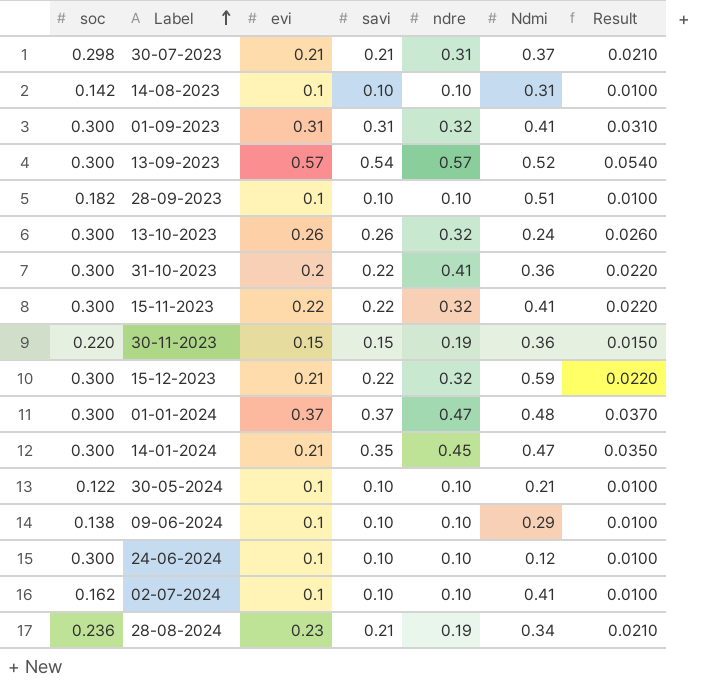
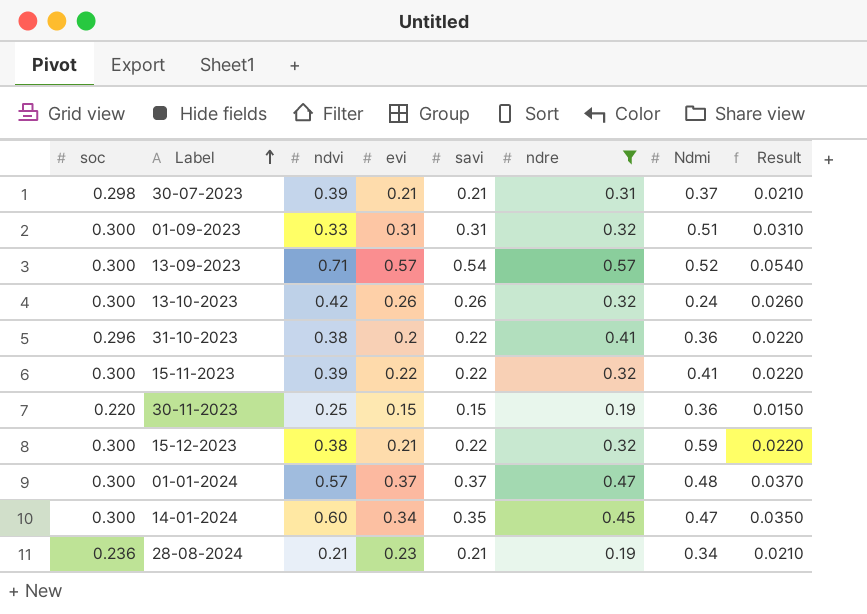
filter: none -> ndre != 0.10
column ndvi | position: none -> 3
01-09-2023 | Ndmi: 0.41 -> 0.51
31-10-2023 | soc: 0.300 -> 0.296
14-01-2024 | evi: 0.21 -> 0.34

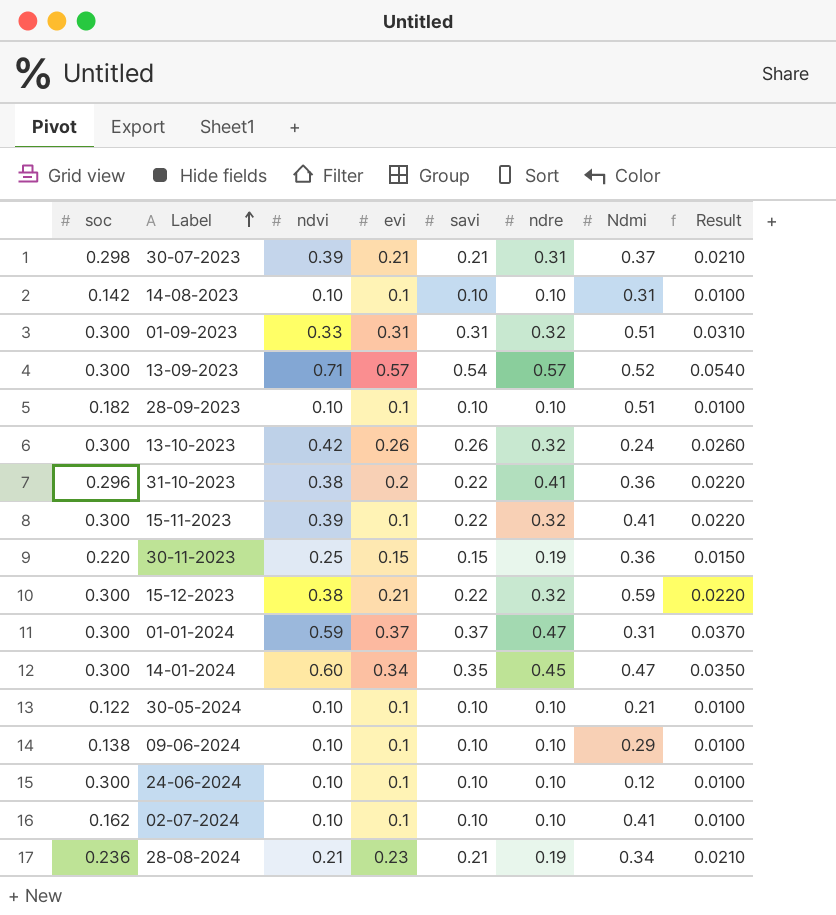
filter: ndre != 0.10 -> none
15-11-2023 | evi: 0.22 -> 0.1
01-01-2024 | ndvi: 0.57 -> 0.59
01-01-2024 | Ndmi: 0.48 -> 0.31

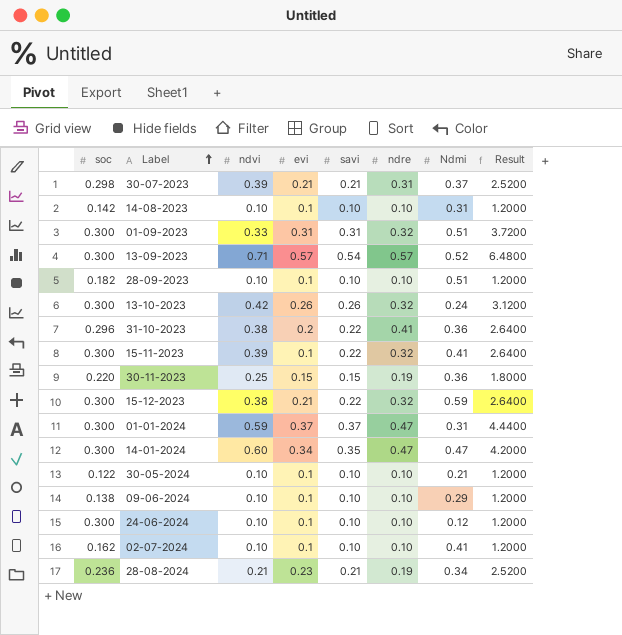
column Result | formula: [savi] * 0.1 -> [savi] * 12
14-01-2024 | ndre: 0.45 -> 0.47

